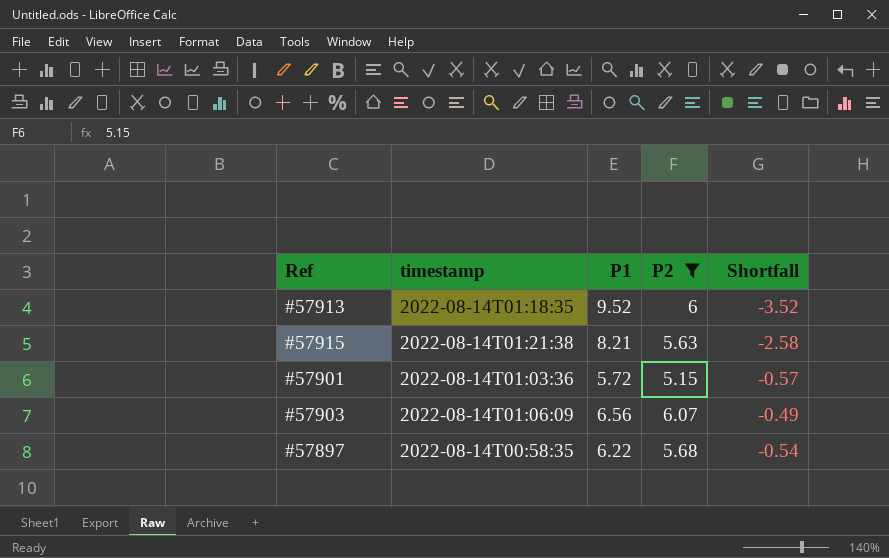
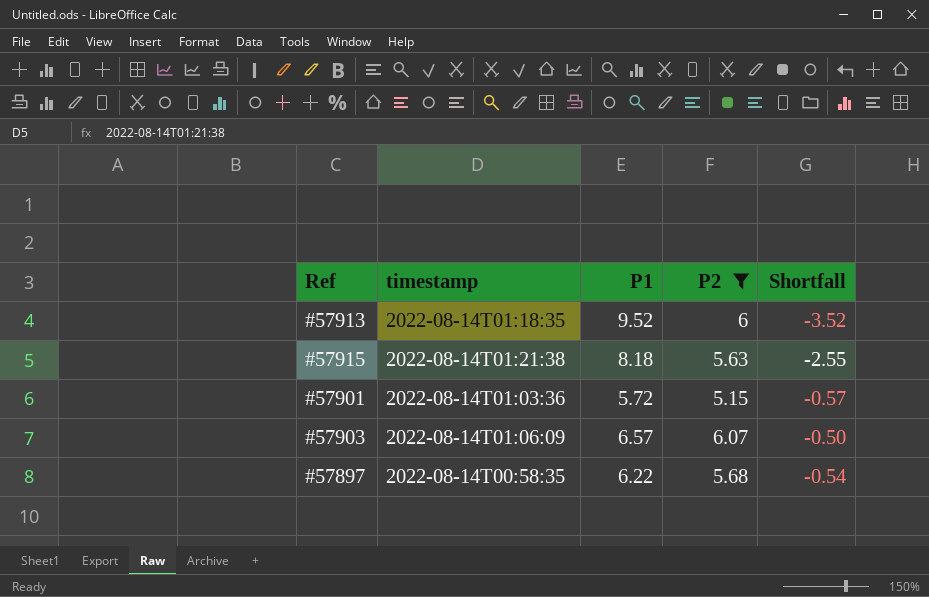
#57915 | P1: 8.21 -> 8.18
#57915 | Shortfall: -2.58 -> -2.55
#57903 | P1: 6.56 -> 6.57
#57903 | Shortfall: -0.49 -> -0.50

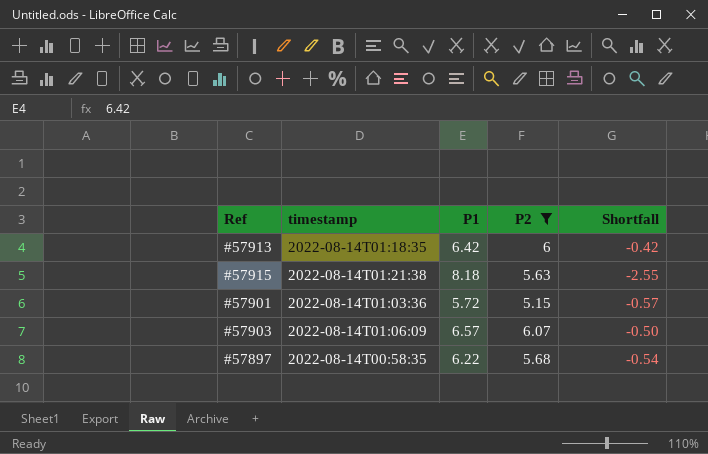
#57913 | P1: 9.52 -> 6.42
#57913 | Shortfall: -3.52 -> -0.42

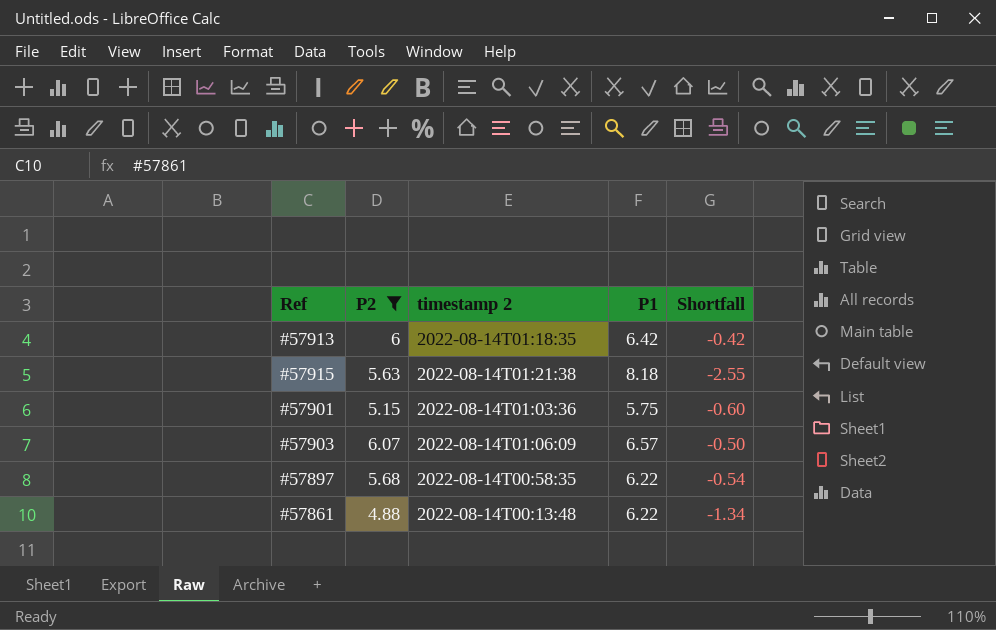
column P2 | position: 4 -> 2
column name: timestamp -> timestamp 2
#57901 | P1: 5.72 -> 5.75
#57901 | Shortfall: -0.57 -> -0.60
row #57861: none -> 4.88 | 2022-08-14T00:13:48 | 6.22 | -1.34

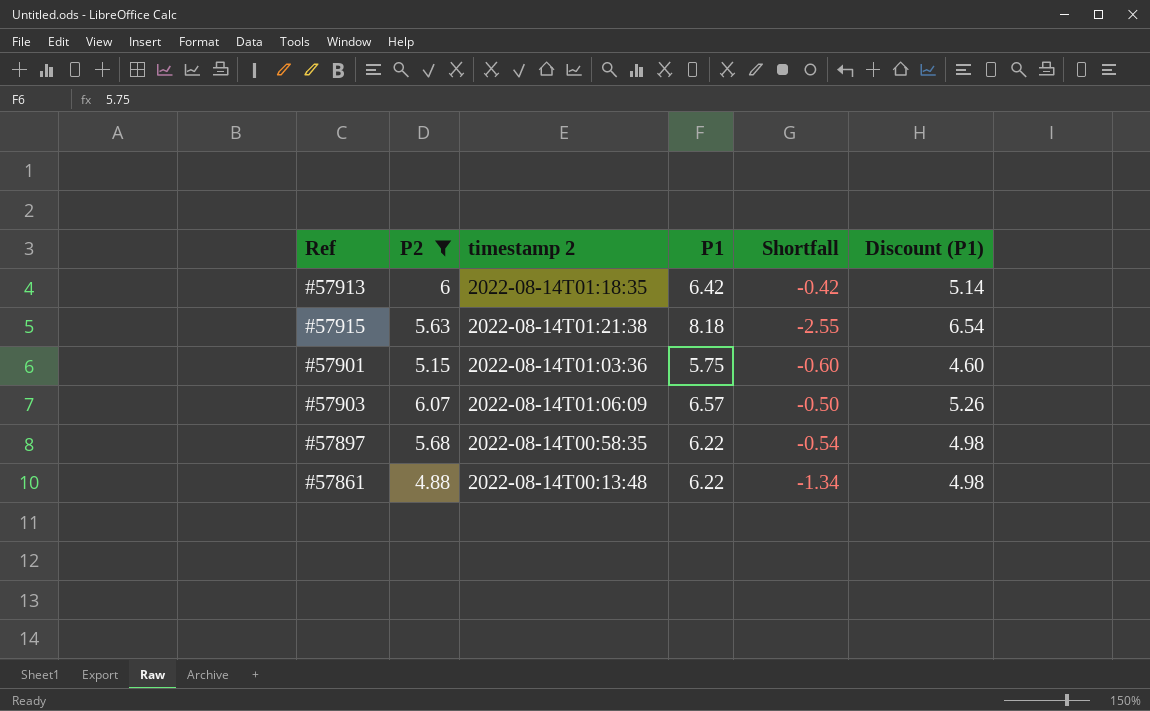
column Discount (P1) | formula: none -> [P1] * 0.8

